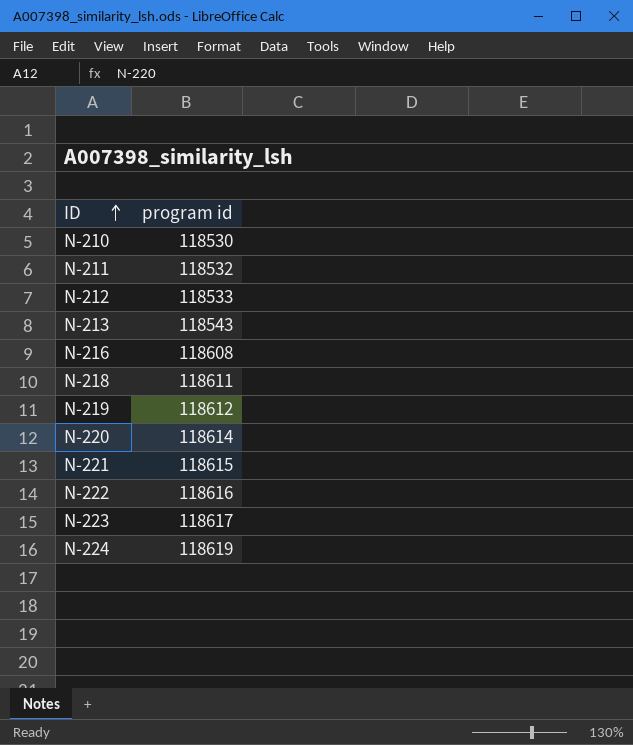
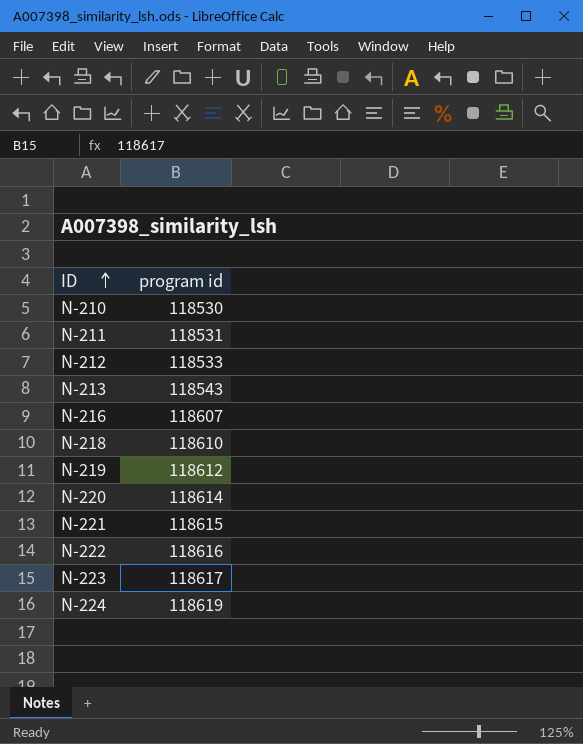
N-211 | program id: 118532 -> 118531
N-216 | program id: 118608 -> 118607
N-218 | program id: 118611 -> 118610

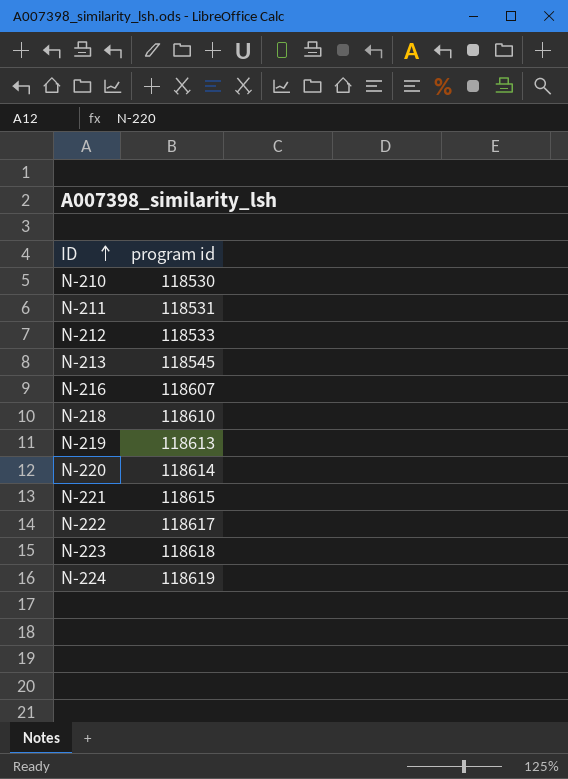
N-213 | program id: 118543 -> 118545
N-219 | program id: 118612 -> 118613
N-222 | program id: 118616 -> 118617
N-223 | program id: 118617 -> 118618

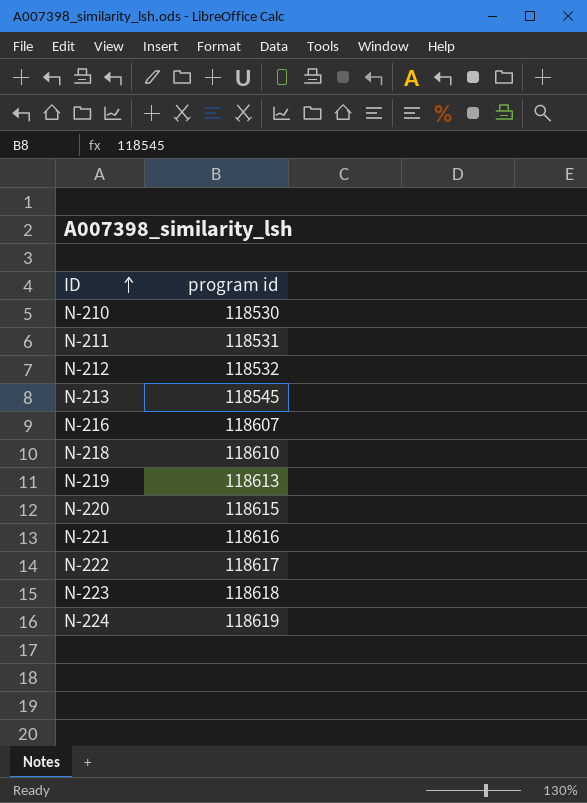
N-212 | program id: 118533 -> 118532
N-220 | program id: 118614 -> 118615
N-221 | program id: 118615 -> 118616

